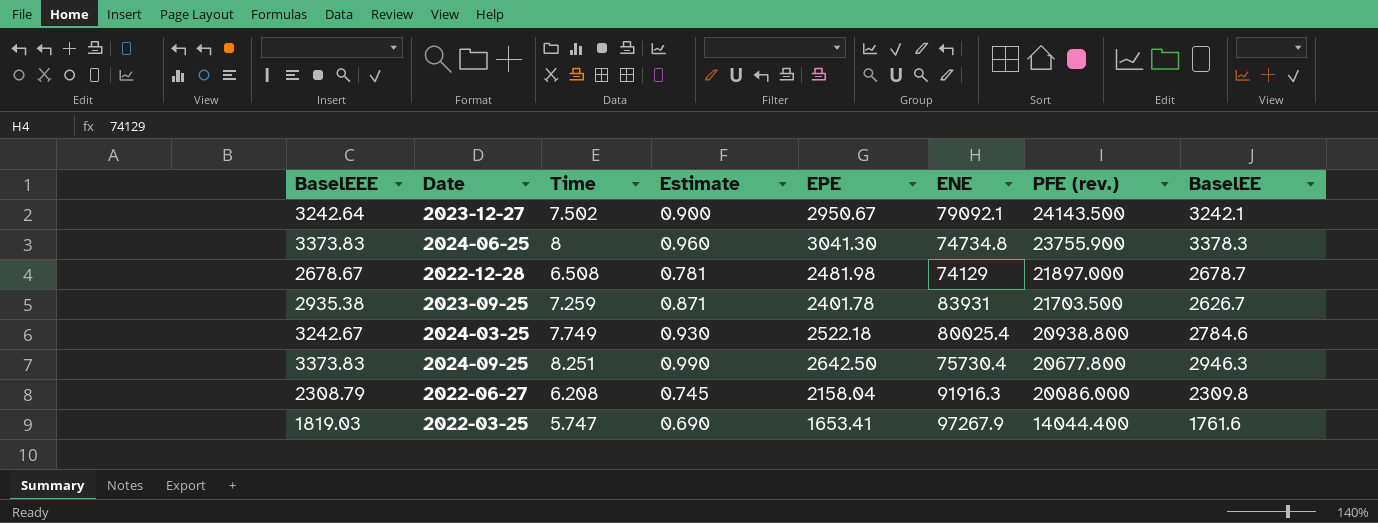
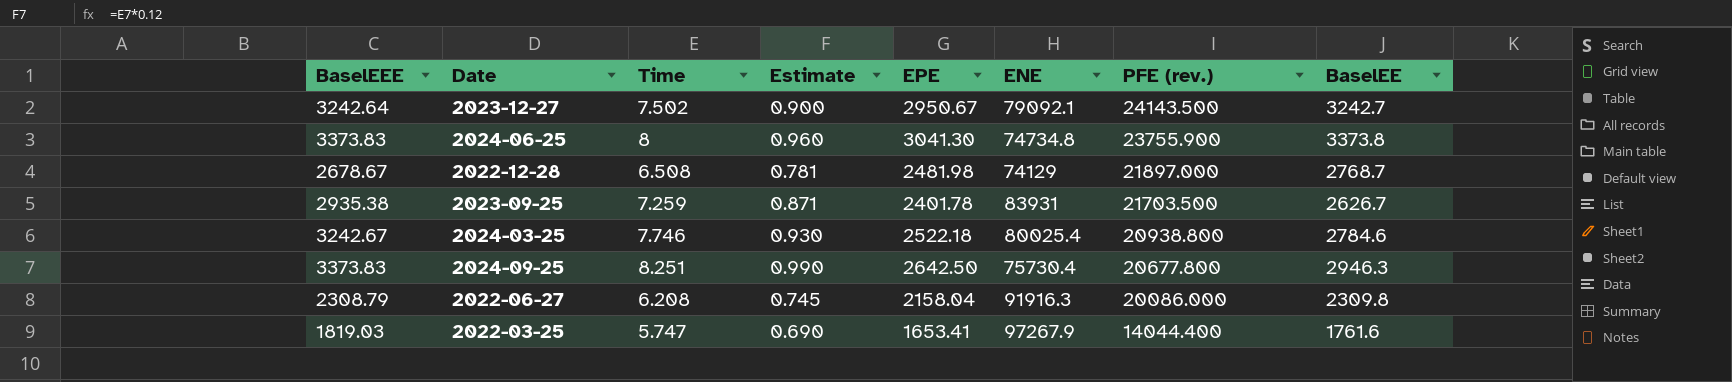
2023-12-27 | BaselEE: 3242.1 -> 3242.7
2024-06-25 | BaselEE: 3378.3 -> 3373.8
2022-12-28 | BaselEE: 2678.7 -> 2768.7
2024-03-25 | Time: 7.749 -> 7.746

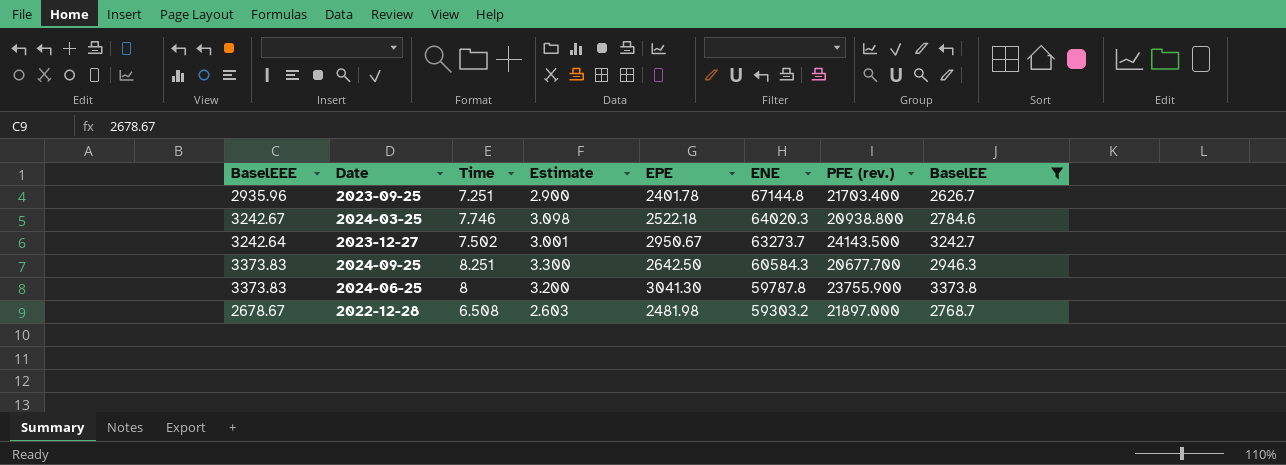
filter: none -> BaselEE >= 2626.7
row order: PFE (rev.) descending -> ENE descending
column Estimate | formula: [Time] * 0.12 -> [Time] * 0.4
2023-09-25 | BaselEEE: 2935.38 -> 2935.96
2023-09-25 | Time: 7.259 -> 7.251
2023-09-25 | ENE: 83931 -> 67144.8
2023-09-25 | PFE (rev.): 21703.500 -> 21703.400
2024-03-25 | ENE: 80025.4 -> 64020.3
2023-12-27 | ENE: 79092.1 -> 63273.7
2024-09-25 | ENE: 75730.4 -> 60584.3
2024-09-25 | PFE (rev.): 20677.800 -> 20677.700
2024-06-25 | ENE: 74734.8 -> 59787.8
2022-12-28 | ENE: 74129 -> 59303.2

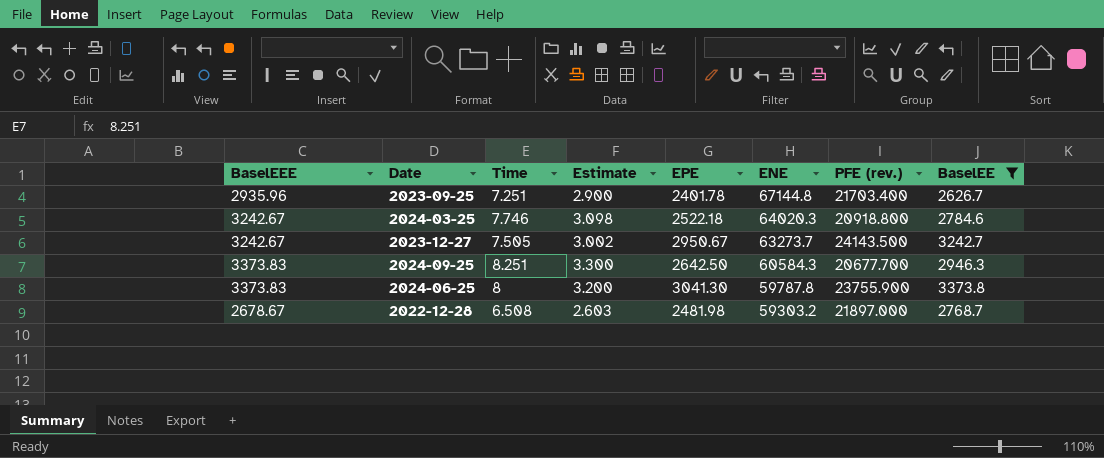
2024-03-25 | PFE (rev.): 20938.800 -> 20918.800
2023-12-27 | BaselEEE: 3242.64 -> 3242.67
2023-12-27 | Time: 7.502 -> 7.505
2023-12-27 | Estimate: 3.001 -> 3.002

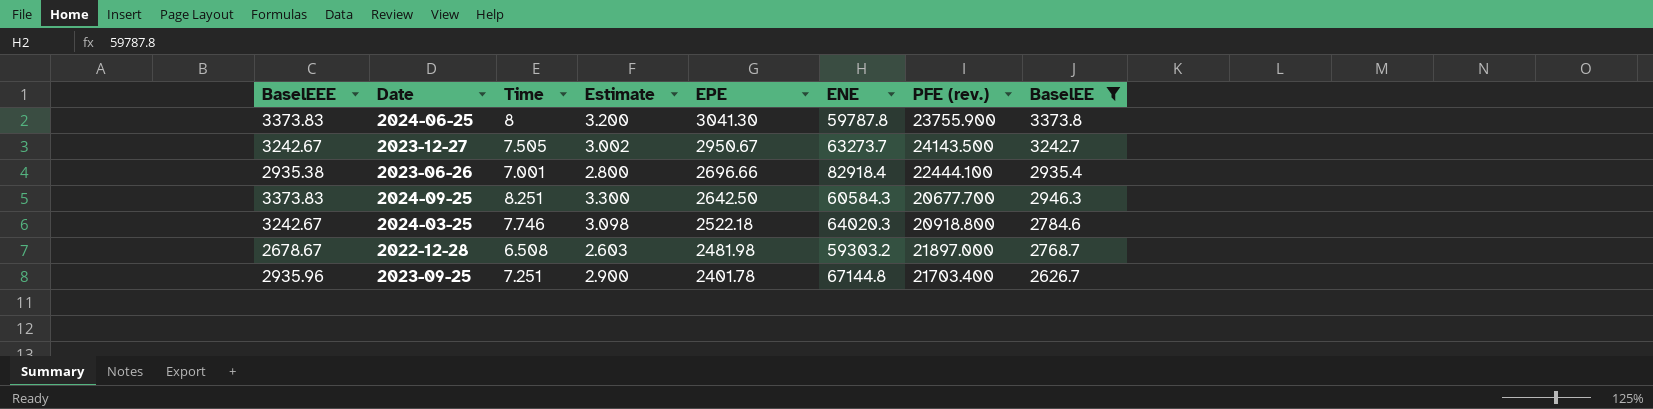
row order: ENE descending -> EPE descending
row 2023-06-26: none -> 2935.38 | 7.001 | 2.800 | 2696.66 | 82918.4 | 22444.100 | 2935.4

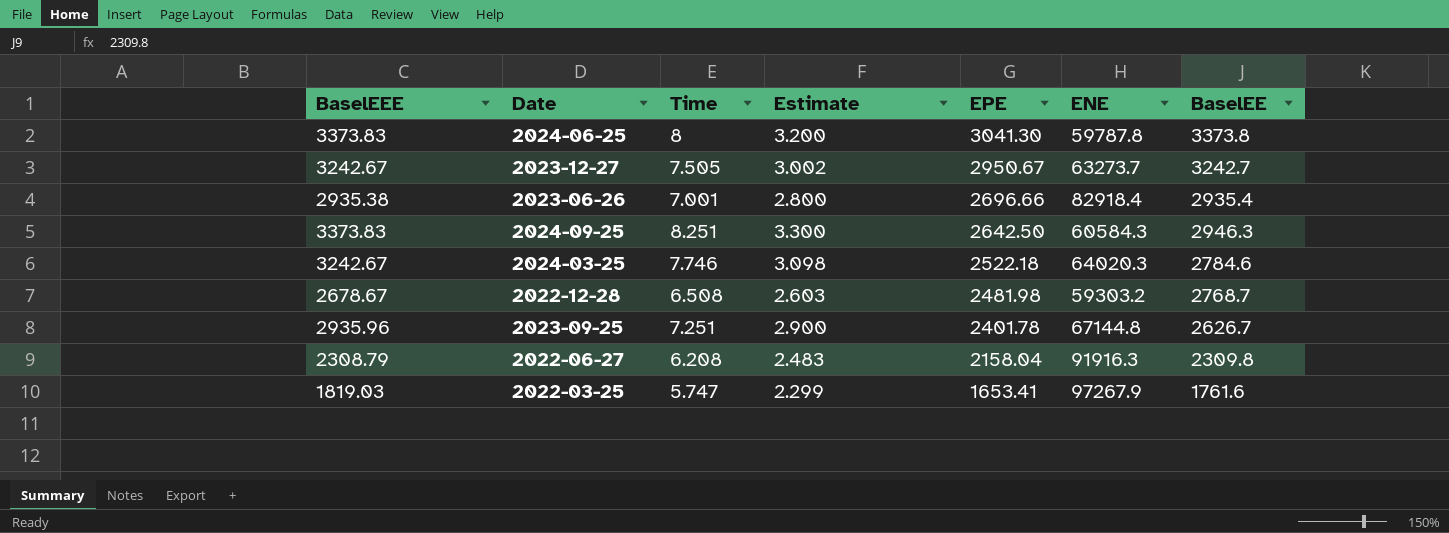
filter: BaselEE >= 2626.7 -> none
column PFE (rev.) | position: 7 -> none

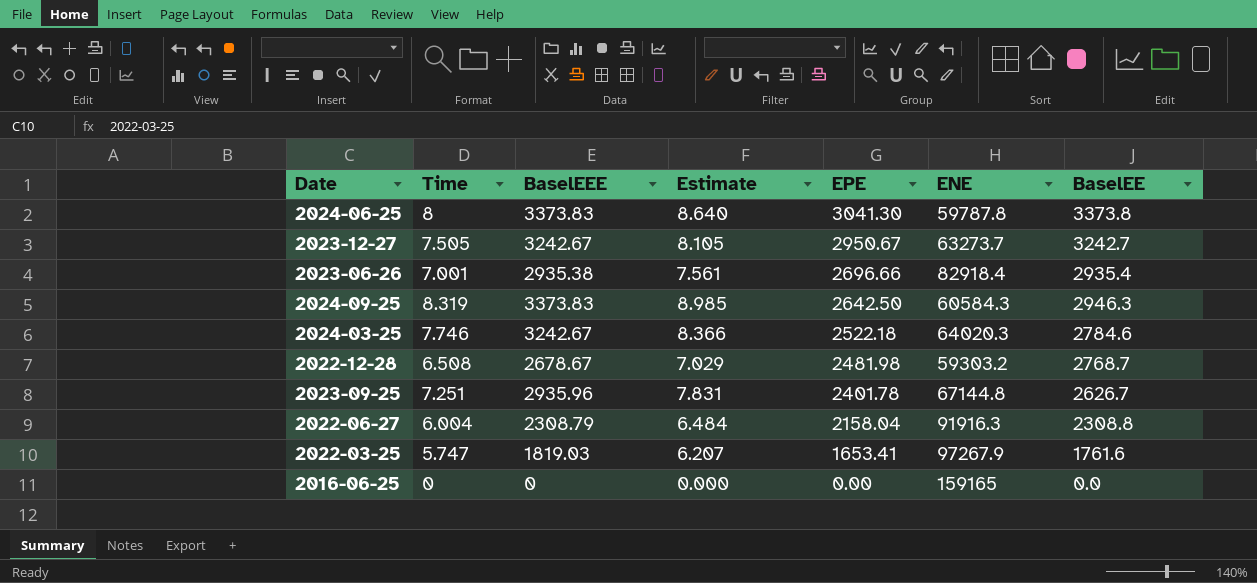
column BaselEEE | position: 1 -> 3
column Estimate | formula: [Time] * 0.4 -> [Time] * 1.08
2024-09-25 | Time: 8.251 -> 8.319
2022-06-27 | Time: 6.208 -> 6.004
2022-06-27 | BaselEE: 2309.8 -> 2308.8
row 2016-06-25: none -> 0 | 0 | 0.000 | 0.00 | 159165 | 0.0

